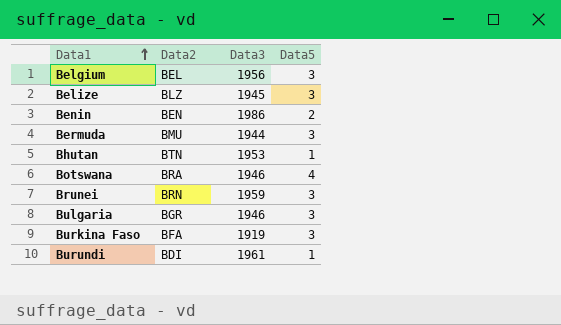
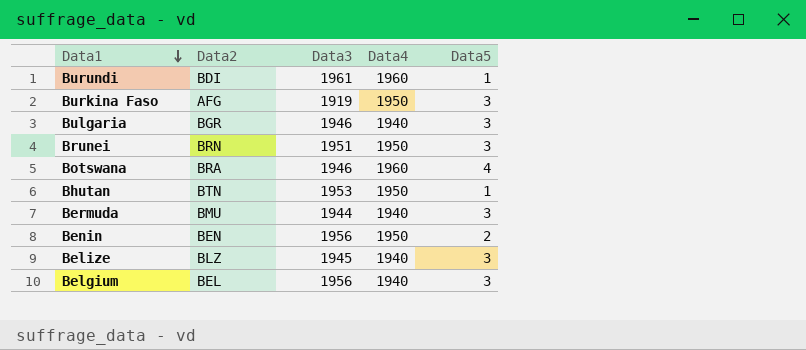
row order: Data1 ascending -> Data1 descending
column Data4 | position: none -> 4
Burkina Faso | Data2: BFA -> AFG
Brunei | Data3: 1959 -> 1951
Benin | Data3: 1986 -> 1956

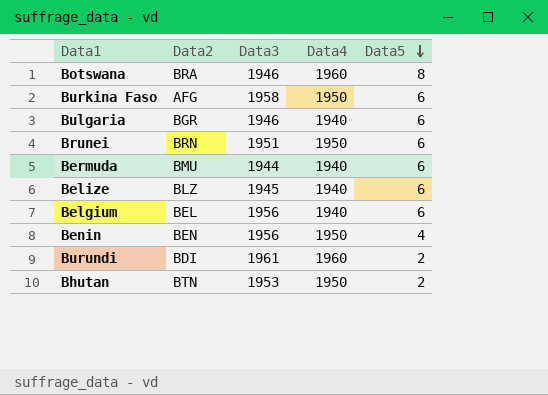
row order: Data1 descending -> Data5 descending
Botswana | Data5: 4 -> 8
Burkina Faso | Data3: 1919 -> 1958
Burkina Faso | Data5: 3 -> 6
Bulgaria | Data5: 3 -> 6
Brunei | Data5: 3 -> 6
Bermuda | Data5: 3 -> 6
Belize | Data5: 3 -> 6
Belgium | Data5: 3 -> 6
Benin | Data5: 2 -> 4
Burundi | Data5: 1 -> 2
Bhutan | Data5: 1 -> 2

